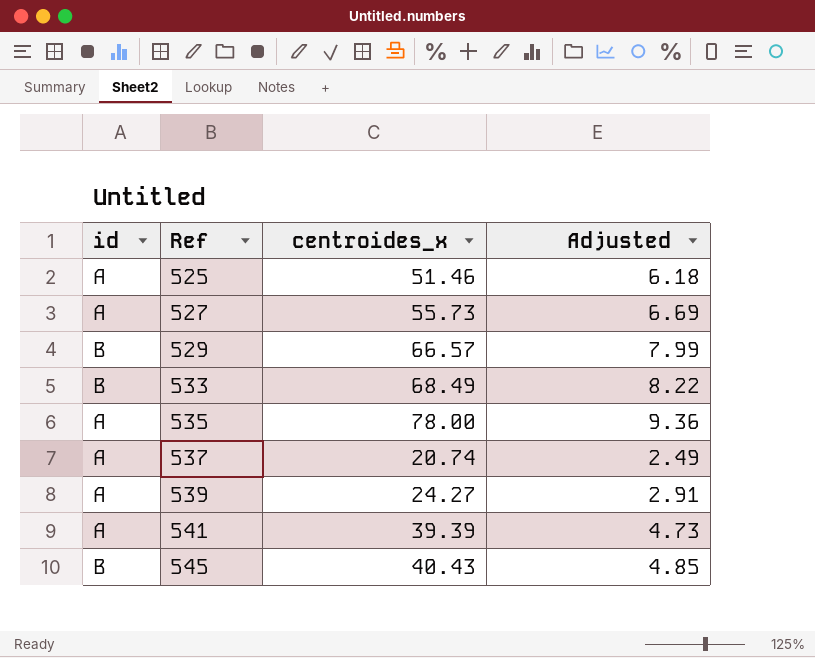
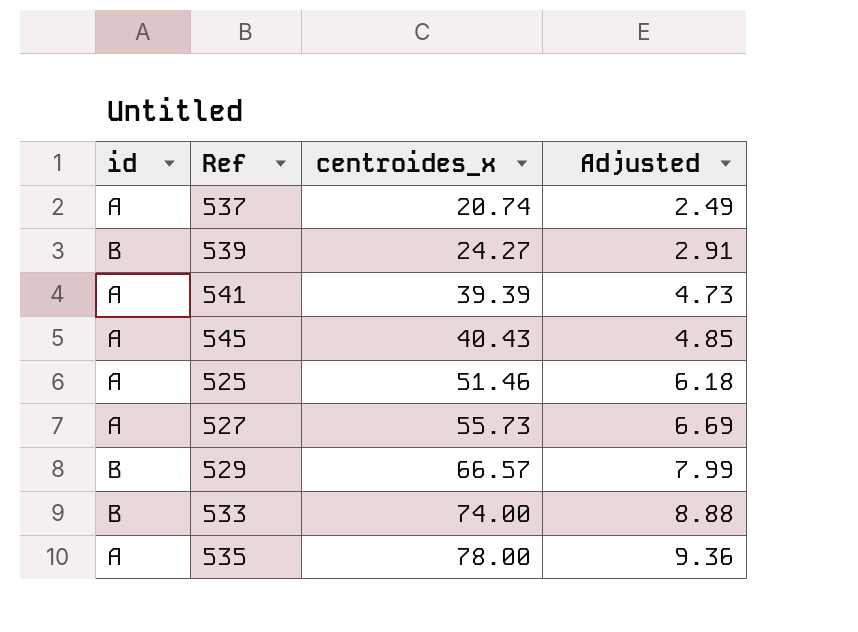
row order: Ref ascending -> centroides_x ascending
539 | id: A -> B
545 | id: B -> A
533 | centroides_x: 68.49 -> 74.00
533 | Adjusted: 8.22 -> 8.88

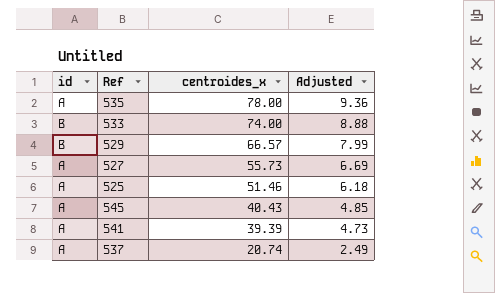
row order: centroides_x ascending -> centroides_x descending
row 539: B | 24.27 | 2.91 -> none

